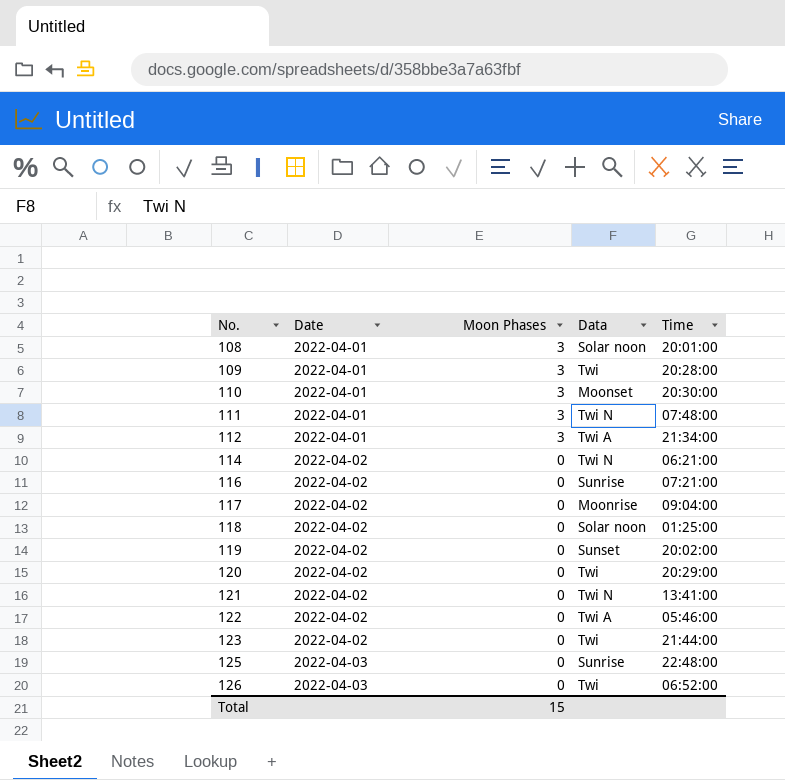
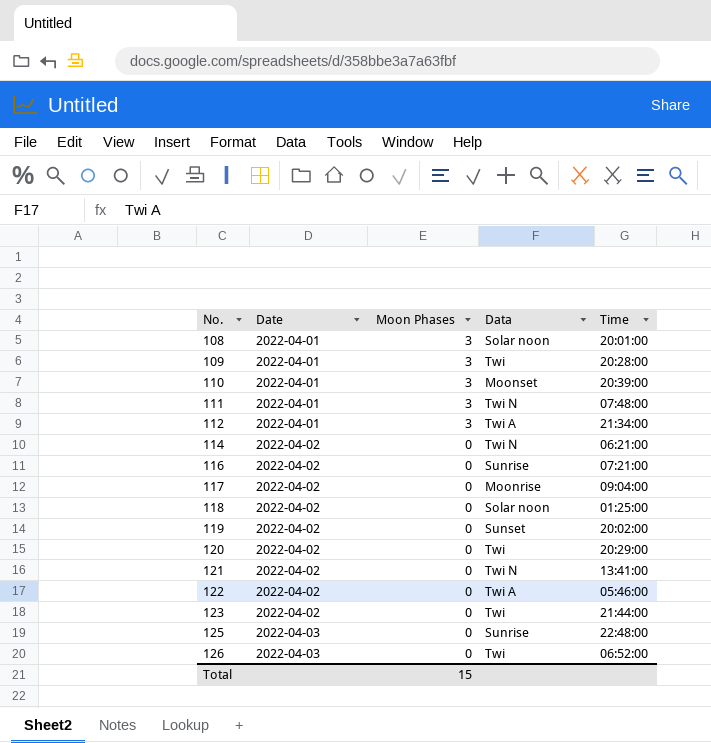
110 | Time: 20:30:00 -> 20:39:00

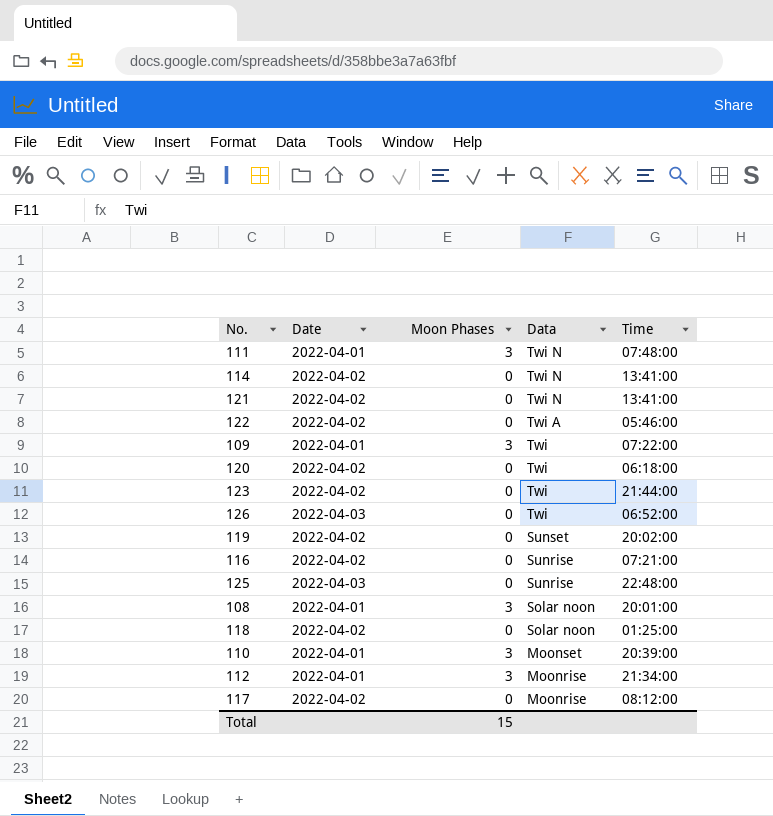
row order: No. ascending -> Data descending
114 | Time: 06:21:00 -> 13:41:00
109 | Time: 20:28:00 -> 07:22:00
120 | Time: 20:29:00 -> 06:18:00
112 | Data: Twi A -> Moonrise
117 | Time: 09:04:00 -> 08:12:00

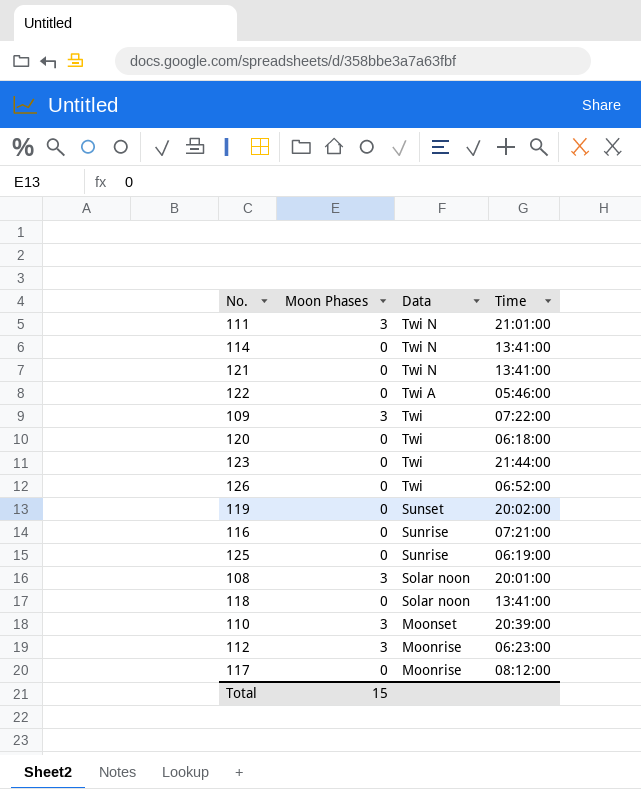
column Date | position: 2 -> none
111 | Time: 07:48:00 -> 21:01:00
125 | Time: 22:48:00 -> 06:19:00
118 | Time: 01:25:00 -> 13:41:00
112 | Time: 21:34:00 -> 06:23:00

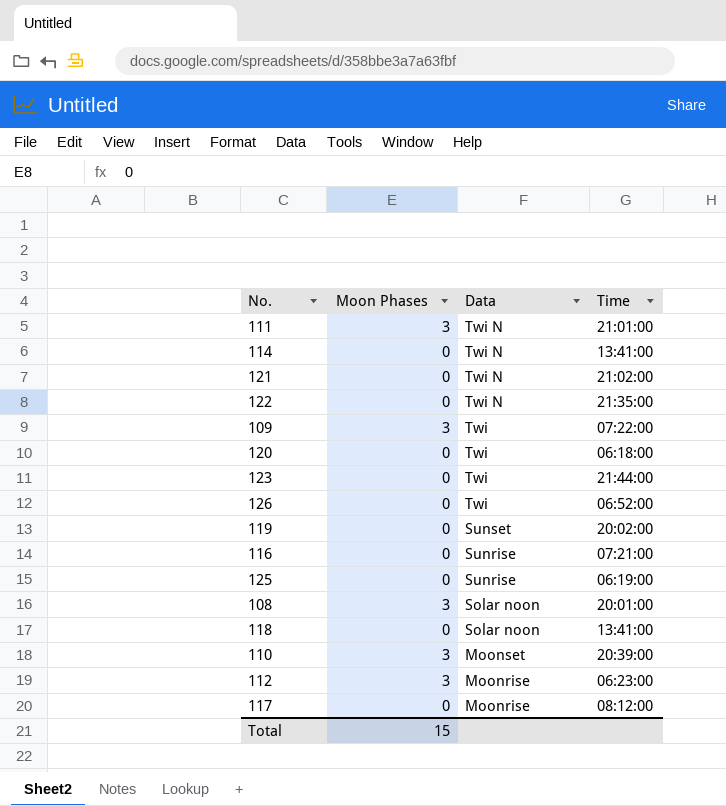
121 | Time: 13:41:00 -> 21:02:00
122 | Data: Twi A -> Twi N
122 | Time: 05:46:00 -> 21:35:00

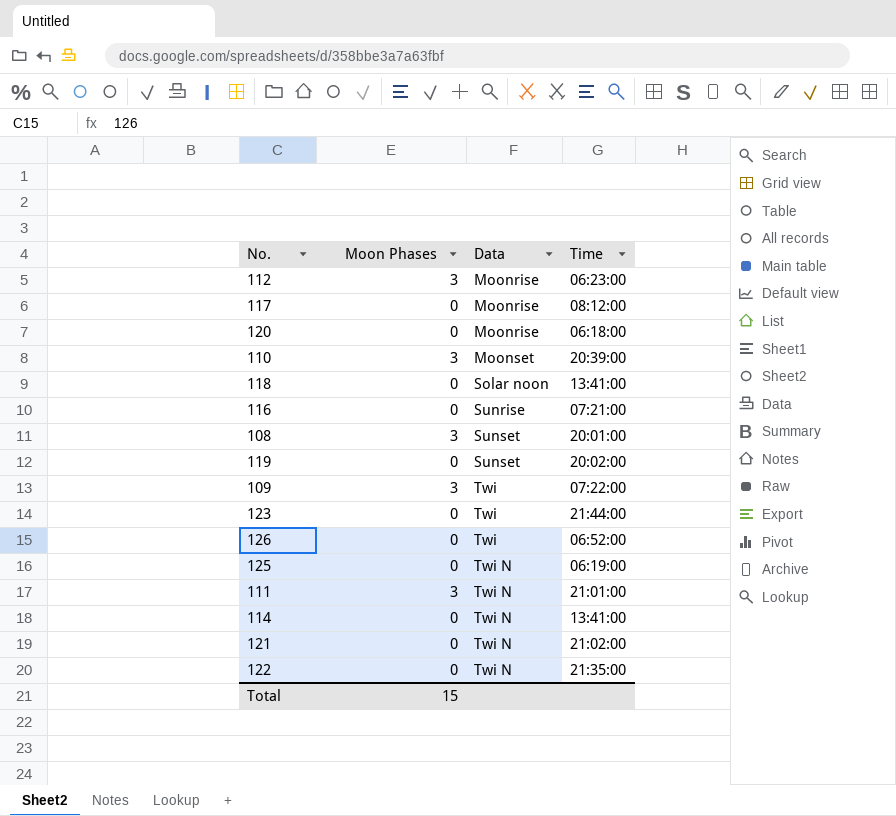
row order: Data descending -> Data ascending
120 | Data: Twi -> Moonrise
108 | Data: Solar noon -> Sunset
125 | Data: Sunrise -> Twi N

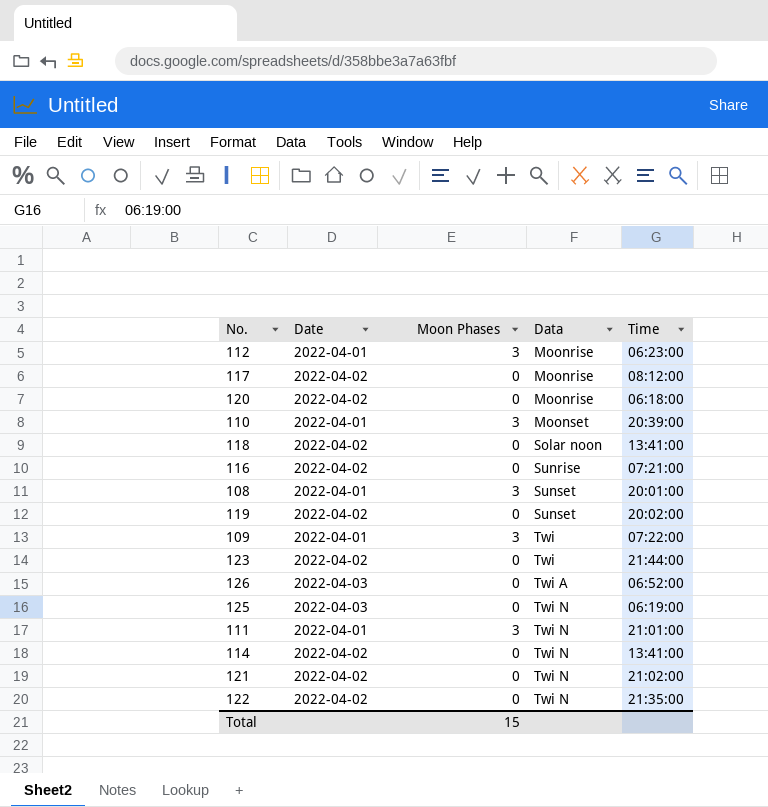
column Date | position: none -> 2
126 | Data: Twi -> Twi A

